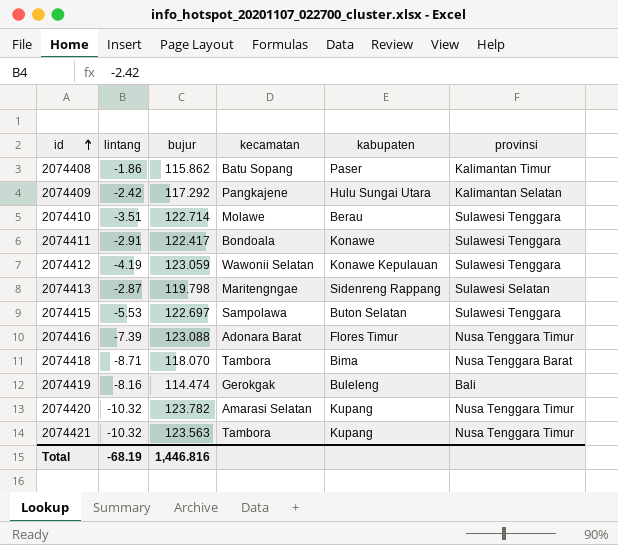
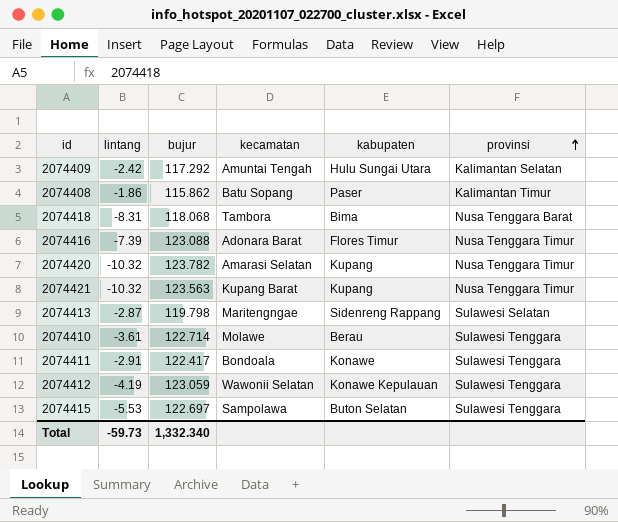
row order: id ascending -> provinsi ascending
row 2074419: -8.16 | 114.474 | Gerokgak | Buleleng | Bali -> none
2074409 | kecamatan: Pangkajene -> Amuntai Tengah
2074418 | lintang: -8.71 -> -8.31
2074418 | bujur: 118.070 -> 118.068
2074421 | kecamatan: Tambora -> Kupang Barat
2074410 | lintang: -3.51 -> -3.61
Total | lintang: -68.19 -> -59.73
Total | bujur: 1,446.816 -> 1,332.340

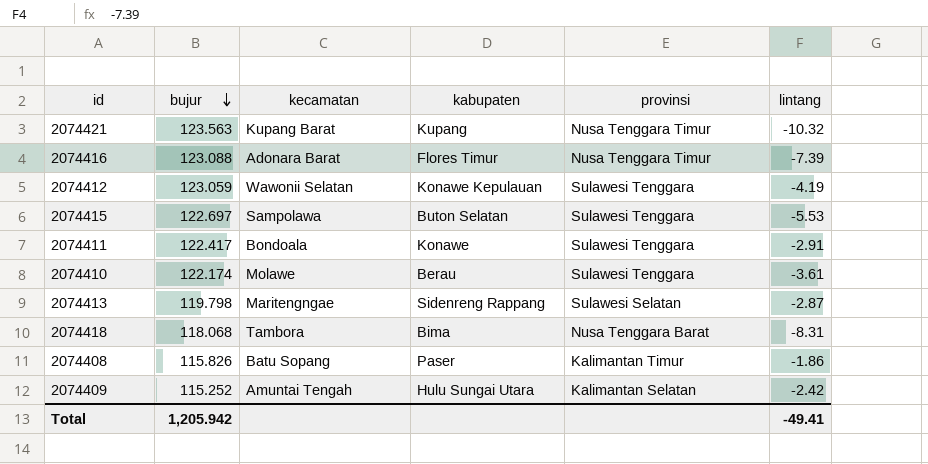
row order: provinsi ascending -> bujur descending
column lintang | position: 2 -> 6
row 2074420: -10.32 | 123.782 | Amarasi Selatan | Kupang | Nusa Tenggara Timur -> none
2074410 | bujur: 122.714 -> 122.174
2074408 | bujur: 115.862 -> 115.826
2074409 | bujur: 117.292 -> 115.252
Total | bujur: 1,332.340 -> 1,205.942
Total | lintang: -59.73 -> -49.41

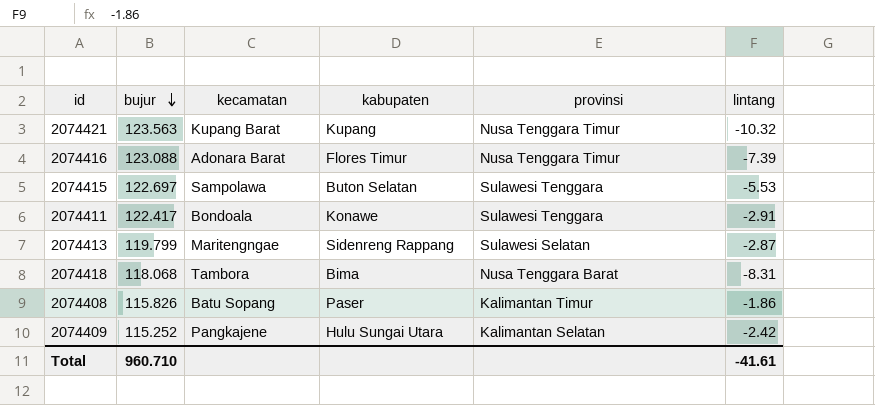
row 2074412: 123.059 | Wawonii Selatan | Konawe Kepulauan | Sulawesi Tenggara | -4.19 -> none
row 2074410: 122.174 | Molawe | Berau | Sulawesi Tenggara | -3.61 -> none
2074413 | bujur: 119.798 -> 119.799
2074409 | kecamatan: Amuntai Tengah -> Pangkajene
Total | bujur: 1,205.942 -> 960.710
Total | lintang: -49.41 -> -41.61

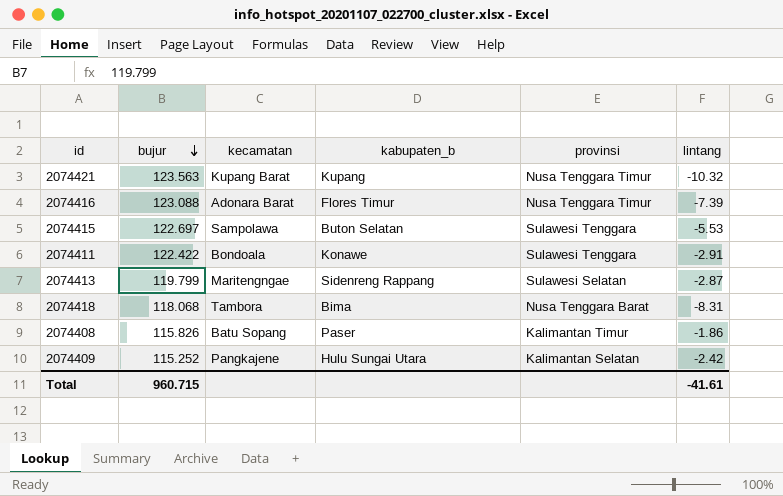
column name: kabupaten -> kabupaten_b
2074411 | bujur: 122.417 -> 122.422
Total | bujur: 960.710 -> 960.715

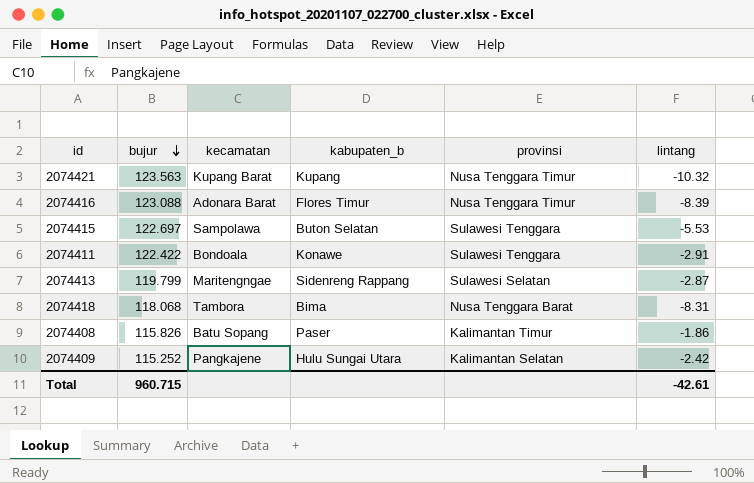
2074416 | lintang: -7.39 -> -8.39
Total | lintang: -41.61 -> -42.61

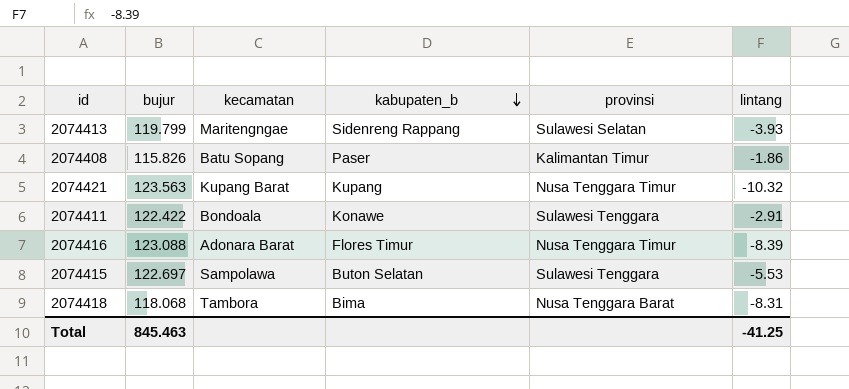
row order: bujur descending -> kabupaten_b descending
row 2074409: 115.252 | Pangkajene | Hulu Sungai Utara | Kalimantan Selatan | -2.42 -> none
2074413 | lintang: -2.87 -> -3.93
Total | bujur: 960.715 -> 845.463
Total | lintang: -42.61 -> -41.25

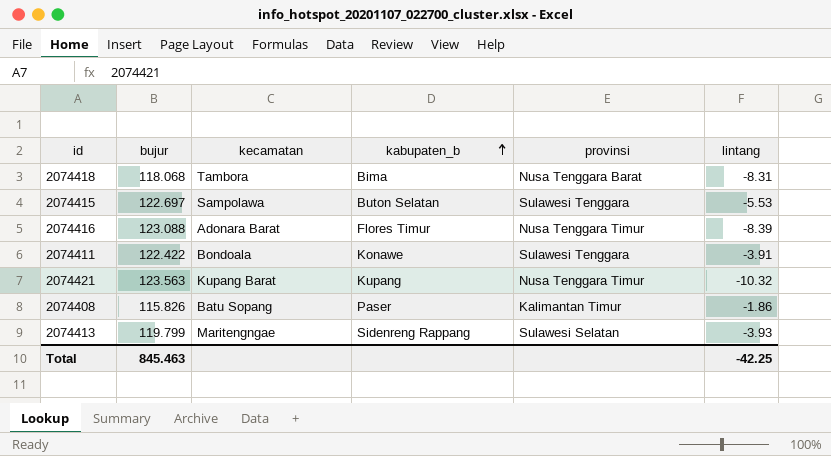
row order: kabupaten_b descending -> kabupaten_b ascending
2074411 | lintang: -2.91 -> -3.91
Total | lintang: -41.25 -> -42.25

